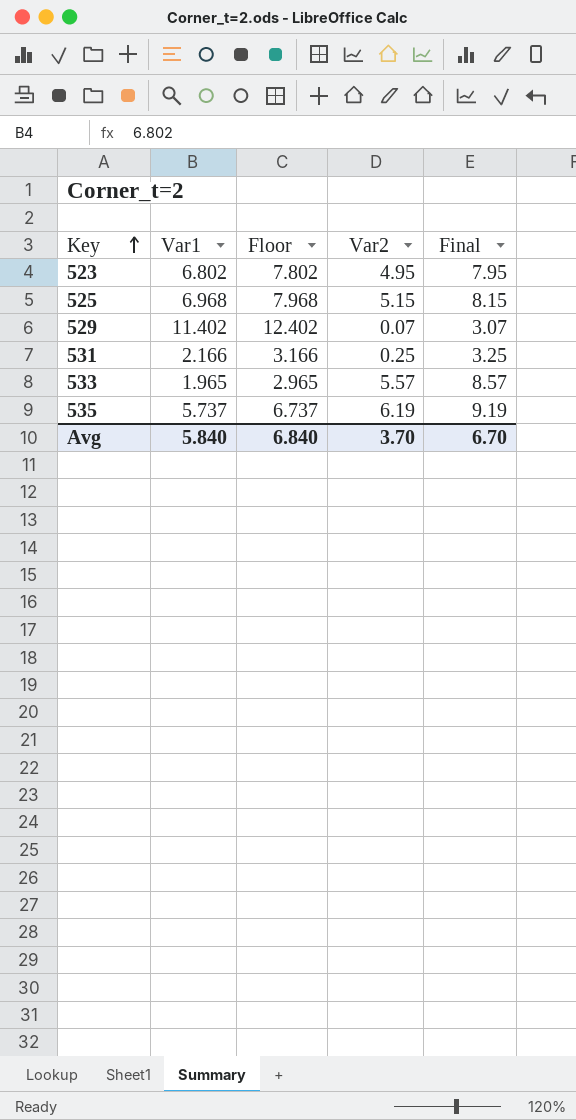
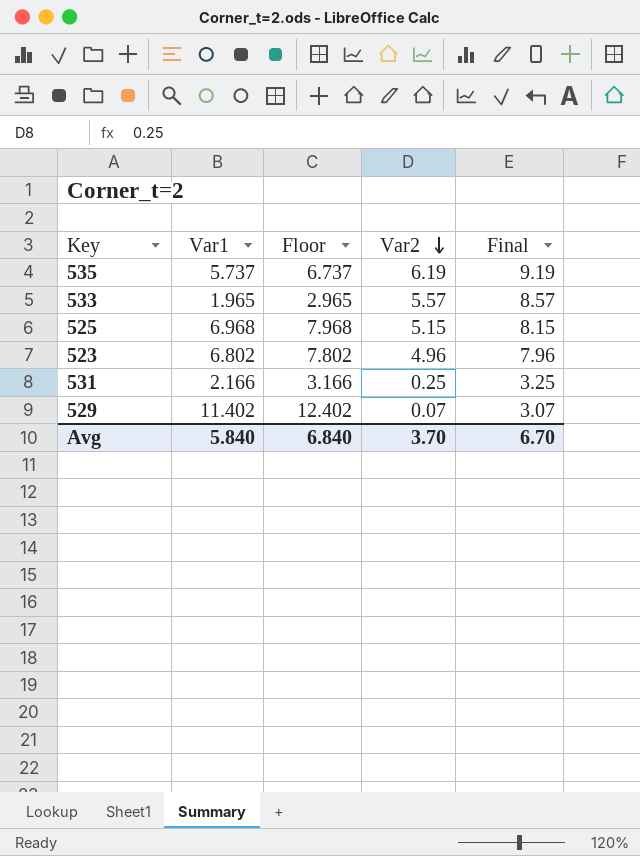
row order: Key ascending -> Var2 descending
523 | Var2: 4.95 -> 4.96
523 | Final: 7.95 -> 7.96

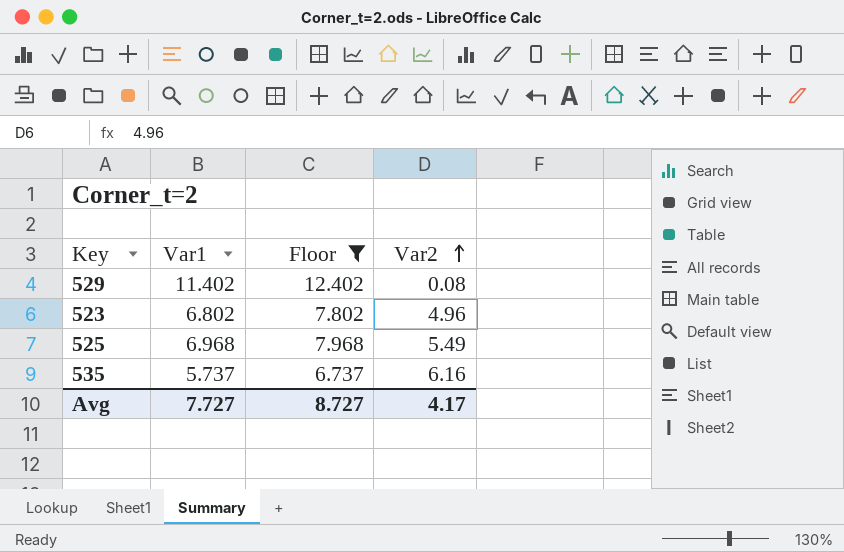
filter: none -> Floor >= 6.737
row order: Var2 descending -> Var2 ascending
column Final | formula: [Var2] + 3 -> none
529 | Var2: 0.07 -> 0.08
525 | Var2: 5.15 -> 5.49
535 | Var2: 6.19 -> 6.16
Avg | Var1: 5.840 -> 7.727
Avg | Floor: 6.840 -> 8.727
Avg | Var2: 3.70 -> 4.17

